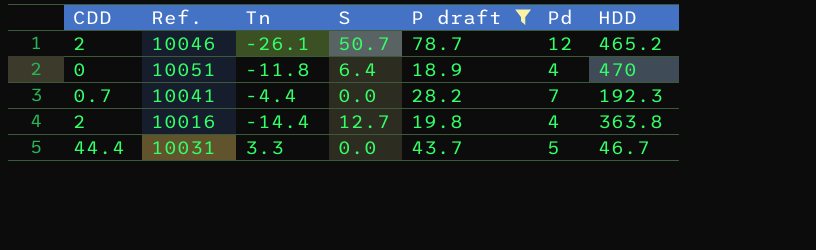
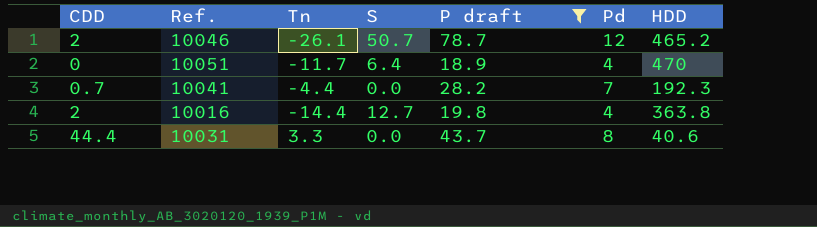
10051 | Tn: -11.8 -> -11.7
10031 | Pd: 5 -> 8
10031 | HDD: 46.7 -> 40.6

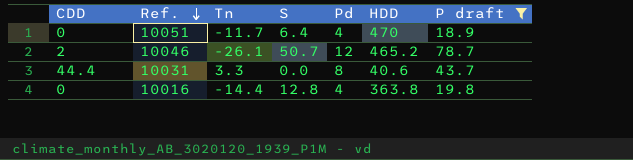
row order: none -> Ref. descending
column P draft | position: 5 -> 7
row 10041: 0.7 | -4.4 | 0.0 | 28.2 | 7 | 192.3 -> none
10016 | CDD: 2 -> 0
10016 | S: 12.7 -> 12.8

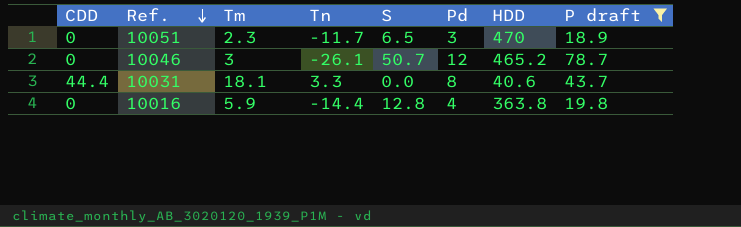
column Tm | position: none -> 3
10051 | S: 6.4 -> 6.5
10051 | Pd: 4 -> 3
10046 | CDD: 2 -> 0

